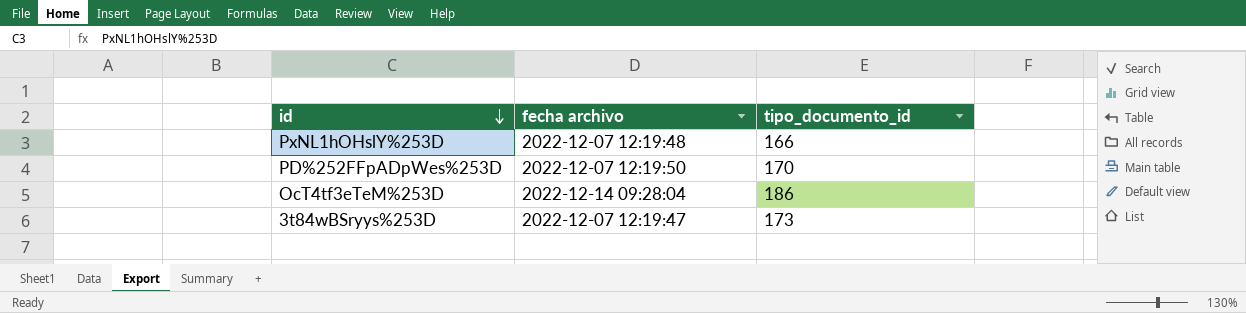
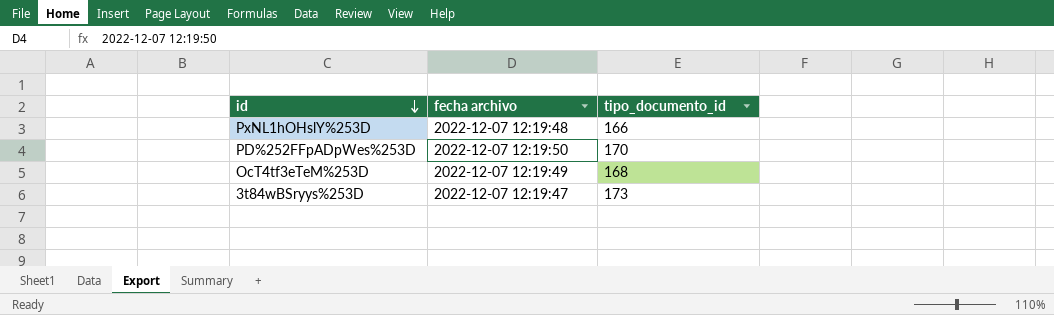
OcT4tf3eTeM%253D | fecha archivo: 2022-12-14 09:28:04 -> 2022-12-07 12:19:49
OcT4tf3eTeM%253D | tipo_documento_id: 186 -> 168

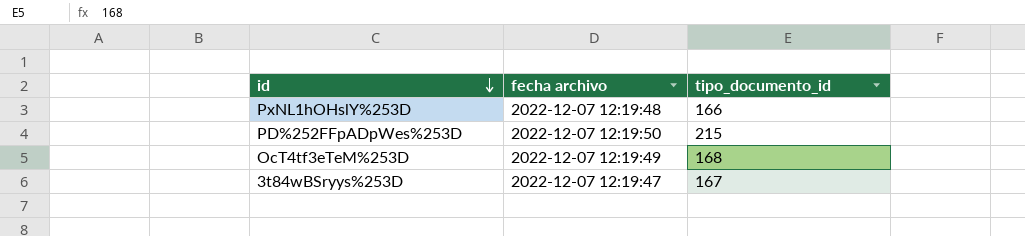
PD%252FFpADpWes%253D | tipo_documento_id: 170 -> 215
3t84wBSryys%253D | tipo_documento_id: 173 -> 167

